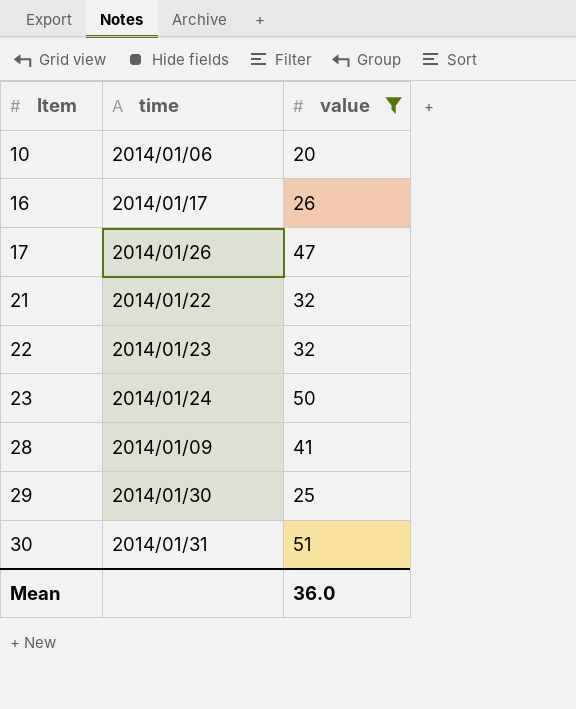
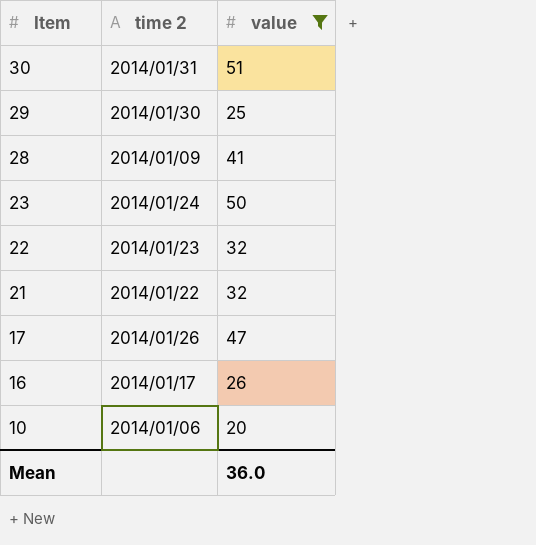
row order: Item ascending -> Item descending
column name: time -> time 2

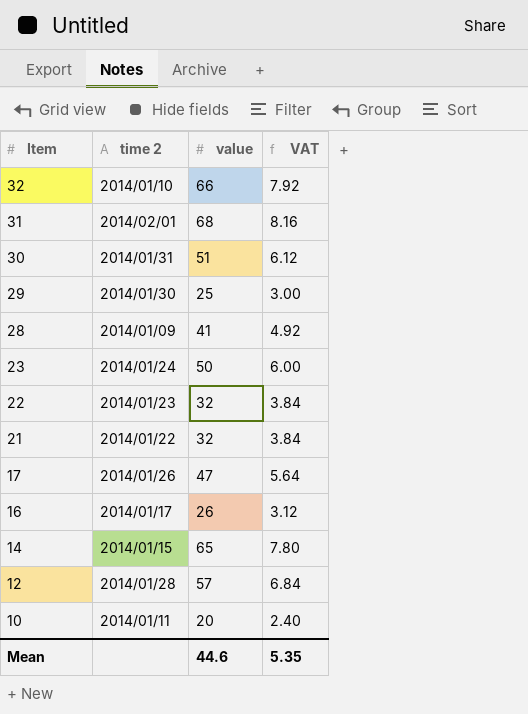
filter: value <= 51 -> none
column VAT | formula: none -> [value] * 0.12
10 | time 2: 2014/01/06 -> 2014/01/11
Mean | value: 36.0 -> 44.6

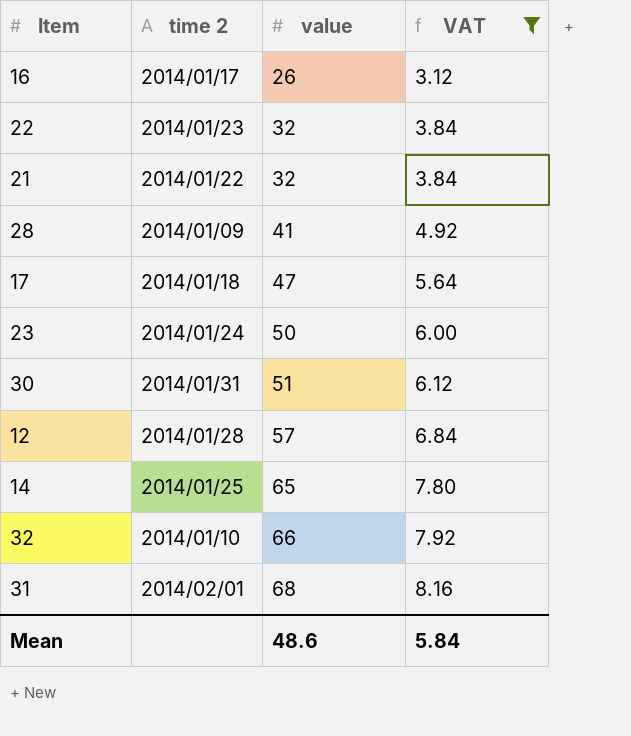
filter: none -> VAT >= 3.12
row order: Item descending -> value ascending
17 | time 2: 2014/01/26 -> 2014/01/18
14 | time 2: 2014/01/15 -> 2014/01/25
Mean | value: 44.6 -> 48.6
Mean | VAT: 5.35 -> 5.84

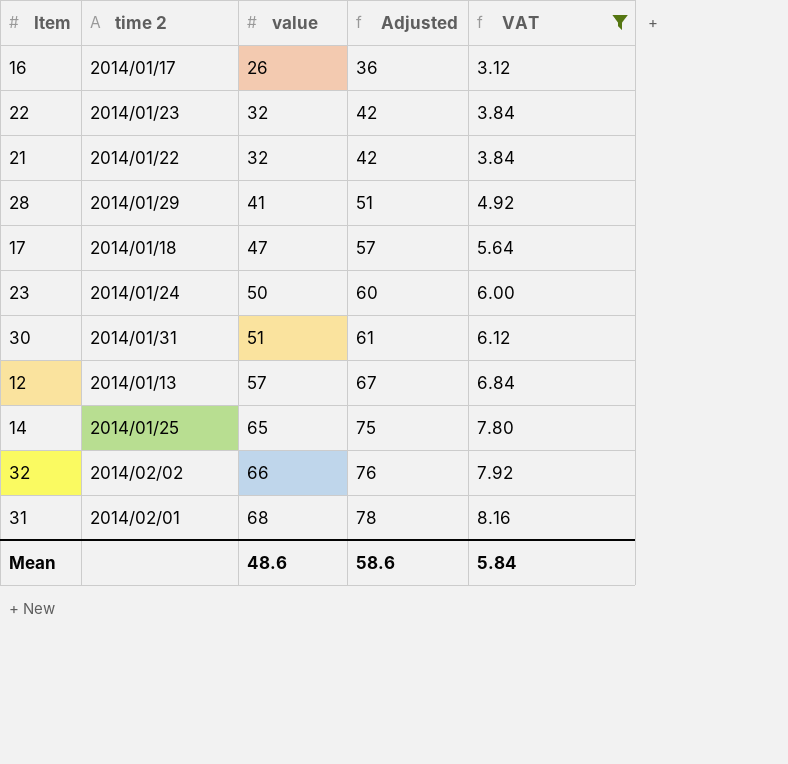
column Adjusted | formula: none -> [value] + 10
28 | time 2: 2014/01/09 -> 2014/01/29
12 | time 2: 2014/01/28 -> 2014/01/13
32 | time 2: 2014/01/10 -> 2014/02/02

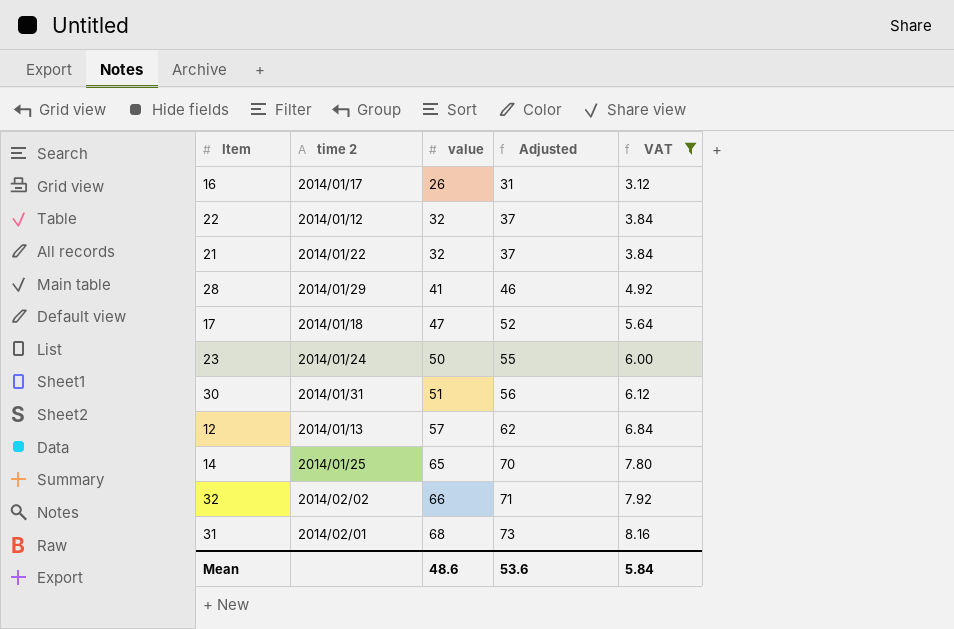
column Adjusted | formula: [value] + 10 -> [value] + 5
22 | time 2: 2014/01/23 -> 2014/01/12
Mean | Adjusted: 58.6 -> 53.6

